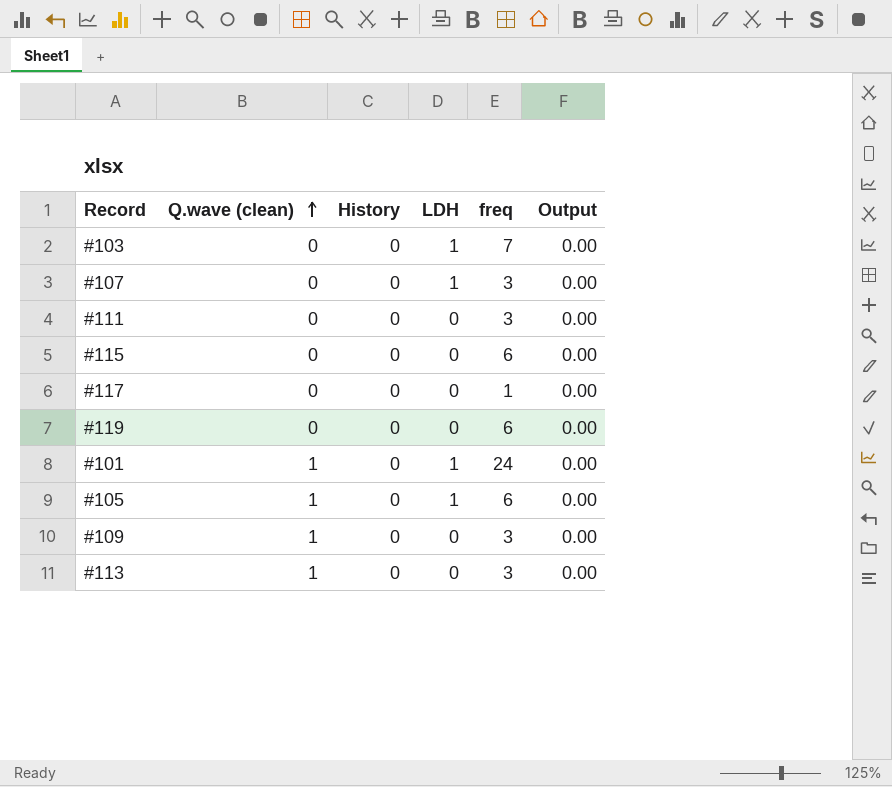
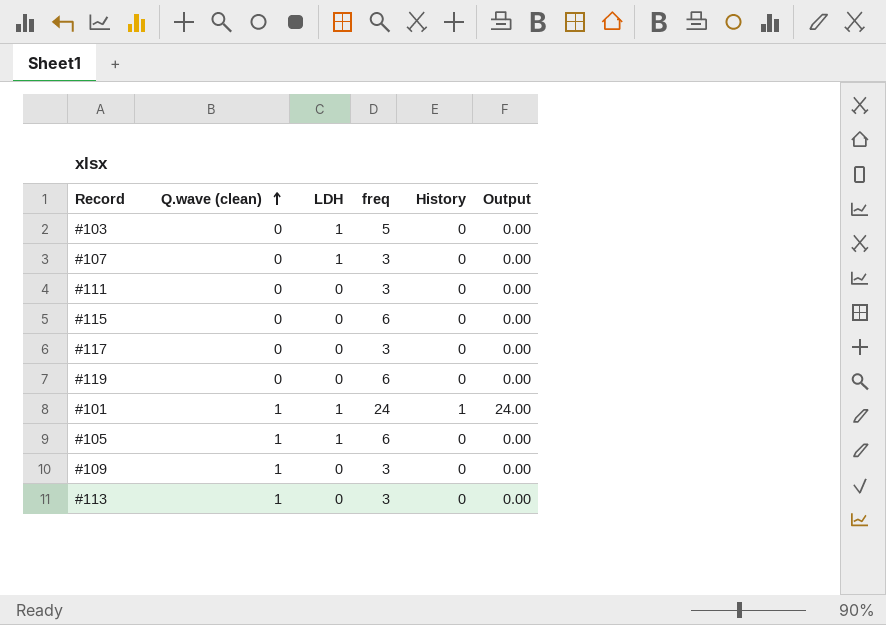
column History | position: 3 -> 5
#103 | freq: 7 -> 5
#117 | freq: 1 -> 3
#101 | History: 0 -> 1
#101 | Output: 0.00 -> 24.00

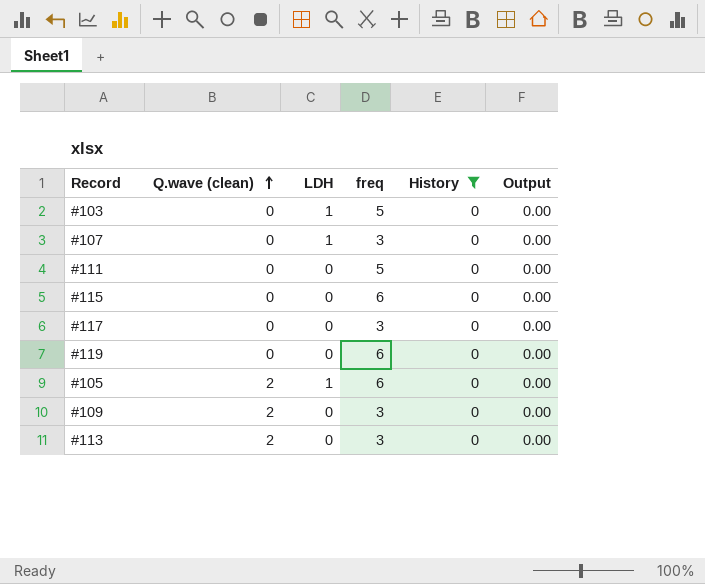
filter: none -> History = 0
#111 | freq: 3 -> 5
#105 | Q.wave (clean): 1 -> 2
#109 | Q.wave (clean): 1 -> 2
#113 | Q.wave (clean): 1 -> 2

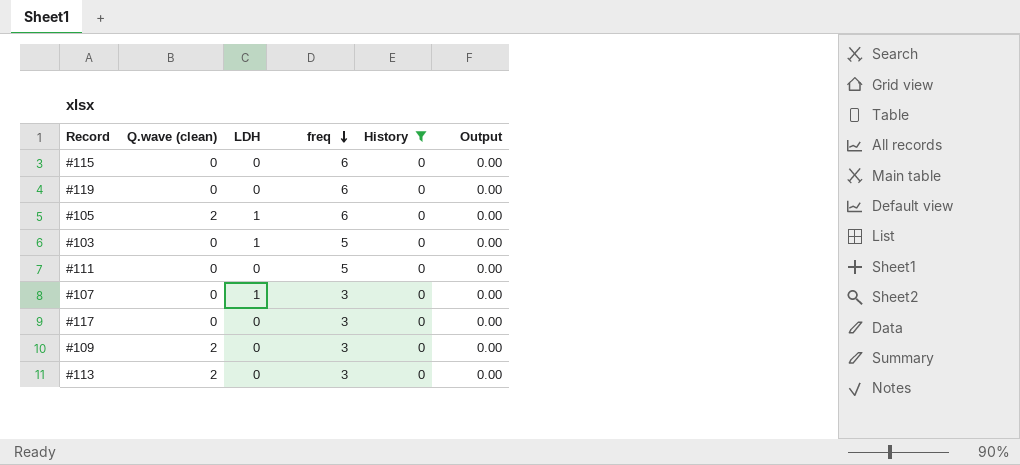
row order: Q.wave (clean) ascending -> freq descending

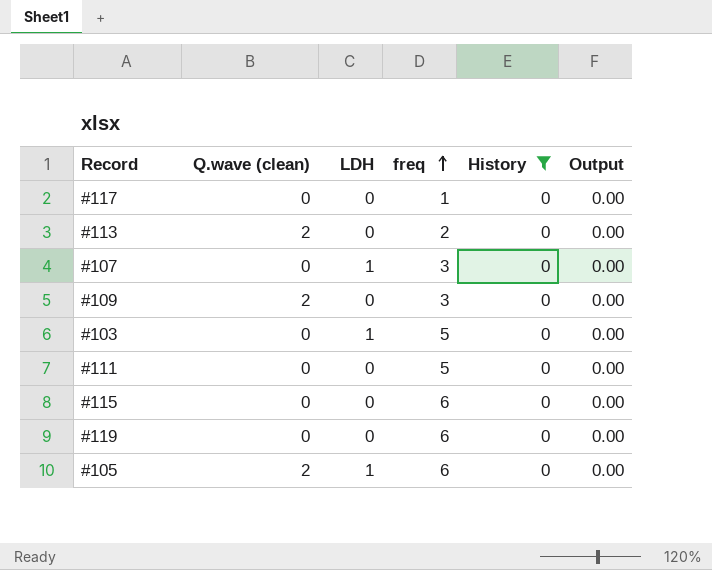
row order: freq descending -> freq ascending
#117 | freq: 3 -> 1
#113 | freq: 3 -> 2

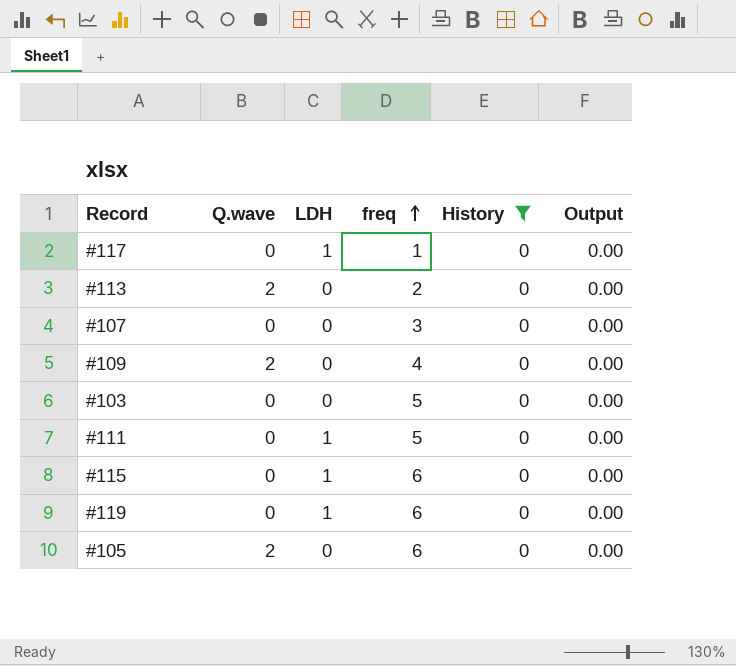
column name: Q.wave (clean) -> Q.wave
#117 | LDH: 0 -> 1
#107 | LDH: 1 -> 0
#109 | freq: 3 -> 4
#103 | LDH: 1 -> 0
#111 | LDH: 0 -> 1
#115 | LDH: 0 -> 1
#119 | LDH: 0 -> 1
#105 | LDH: 1 -> 0

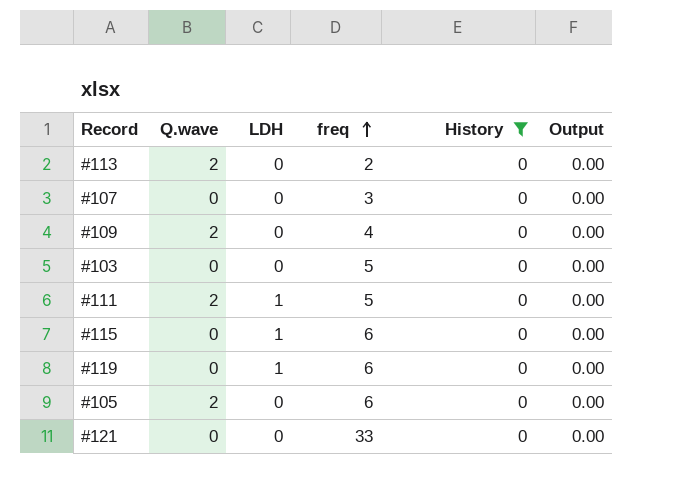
row #117: 0 | 1 | 1 | 0 | 0.00 -> none
#111 | Q.wave: 0 -> 2
row #121: none -> 0 | 0 | 33 | 0 | 0.00

